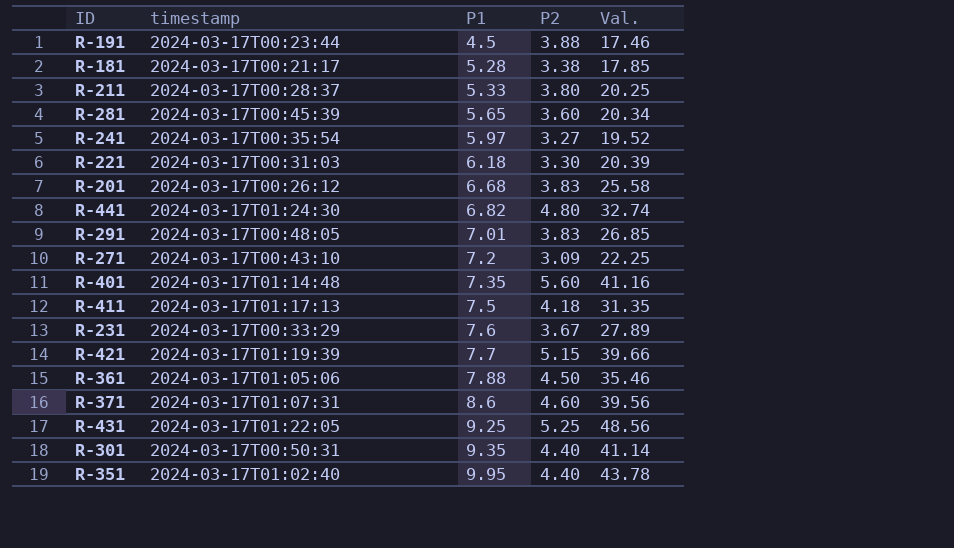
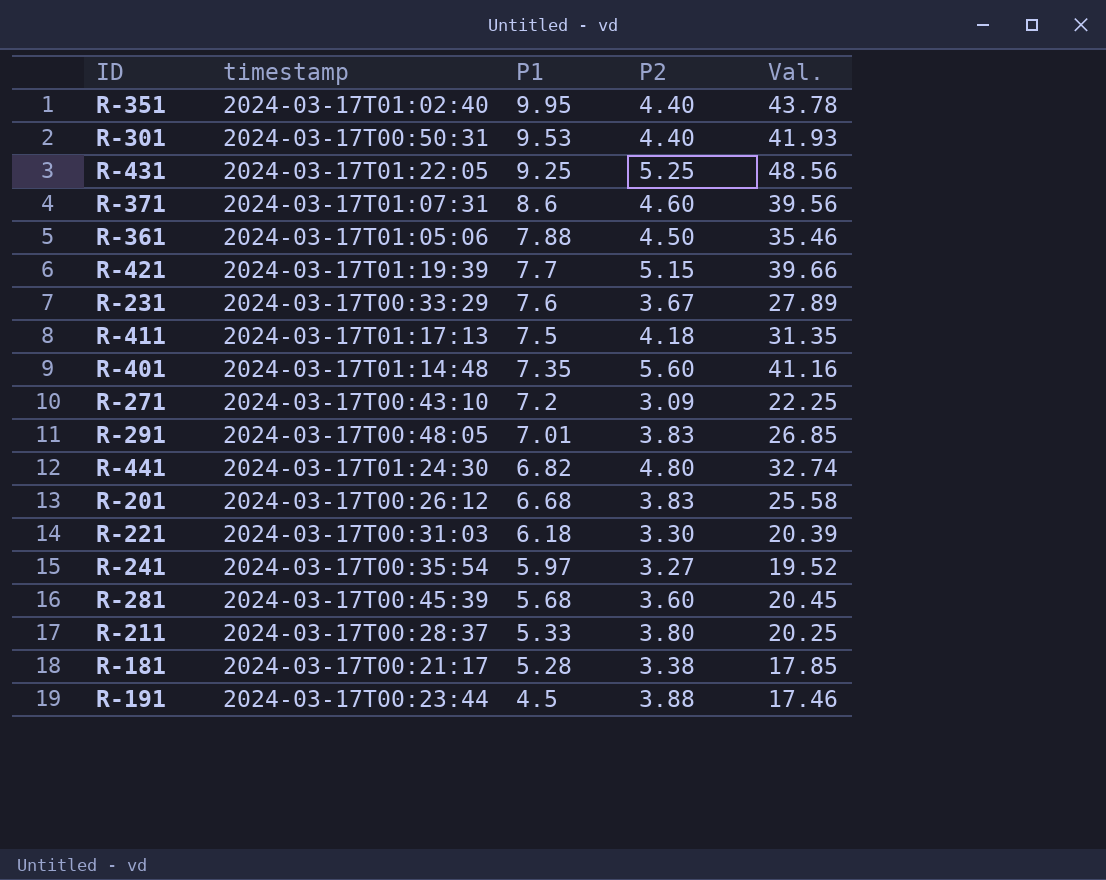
row order: P1 ascending -> P1 descending
R-301 | P1: 9.35 -> 9.53
R-301 | Val.: 41.14 -> 41.93
R-281 | P1: 5.65 -> 5.68
R-281 | Val.: 20.34 -> 20.45

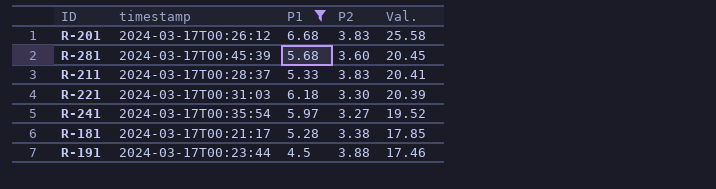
filter: none -> P1 <= 6.68
row order: P1 descending -> Val. descending
R-211 | P2: 3.80 -> 3.83
R-211 | Val.: 20.25 -> 20.41

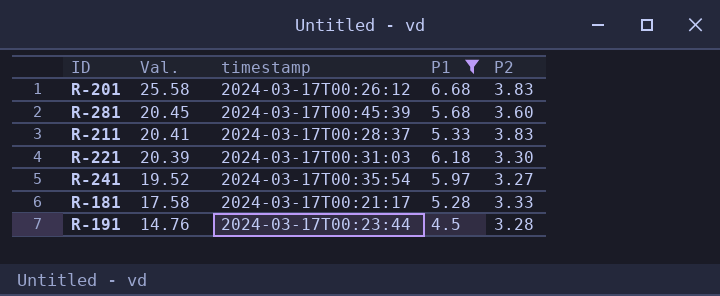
column Val. | position: 5 -> 2
R-181 | Val.: 17.85 -> 17.58
R-181 | P2: 3.38 -> 3.33
R-191 | Val.: 17.46 -> 14.76
R-191 | P2: 3.88 -> 3.28

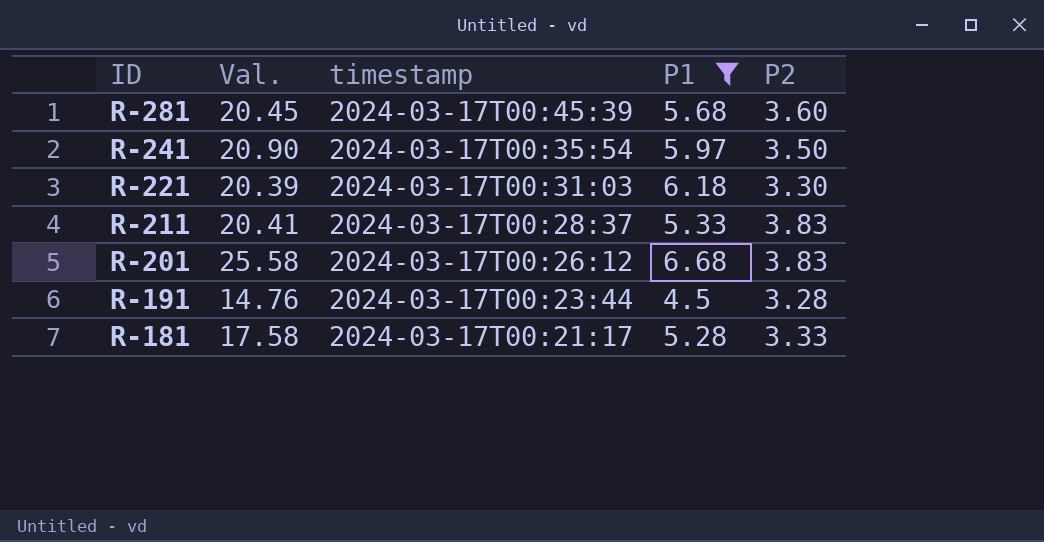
row order: Val. descending -> ID descending
R-241 | Val.: 19.52 -> 20.90
R-241 | P2: 3.27 -> 3.50

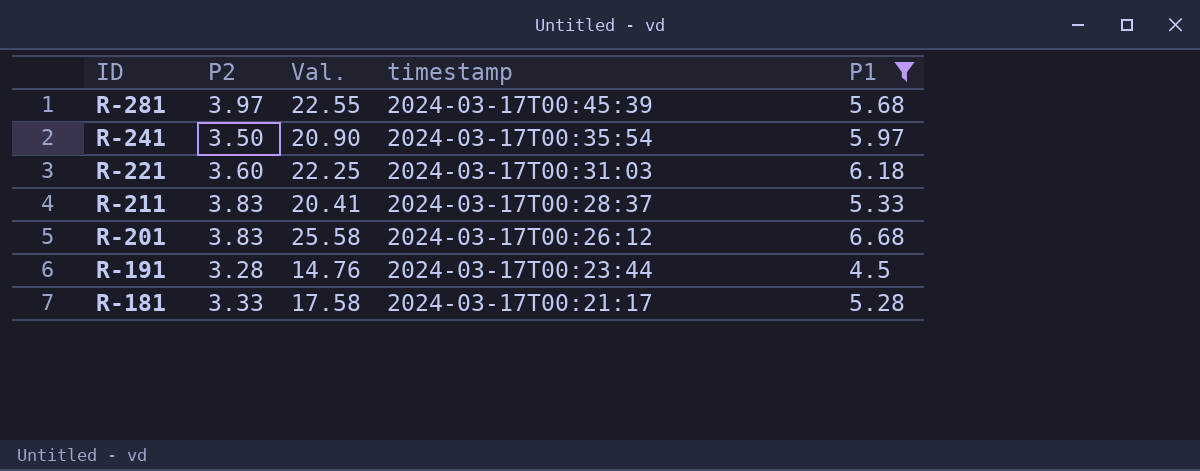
column P2 | position: 5 -> 2
R-281 | P2: 3.60 -> 3.97
R-281 | Val.: 20.45 -> 22.55
R-221 | P2: 3.30 -> 3.60
R-221 | Val.: 20.39 -> 22.25

